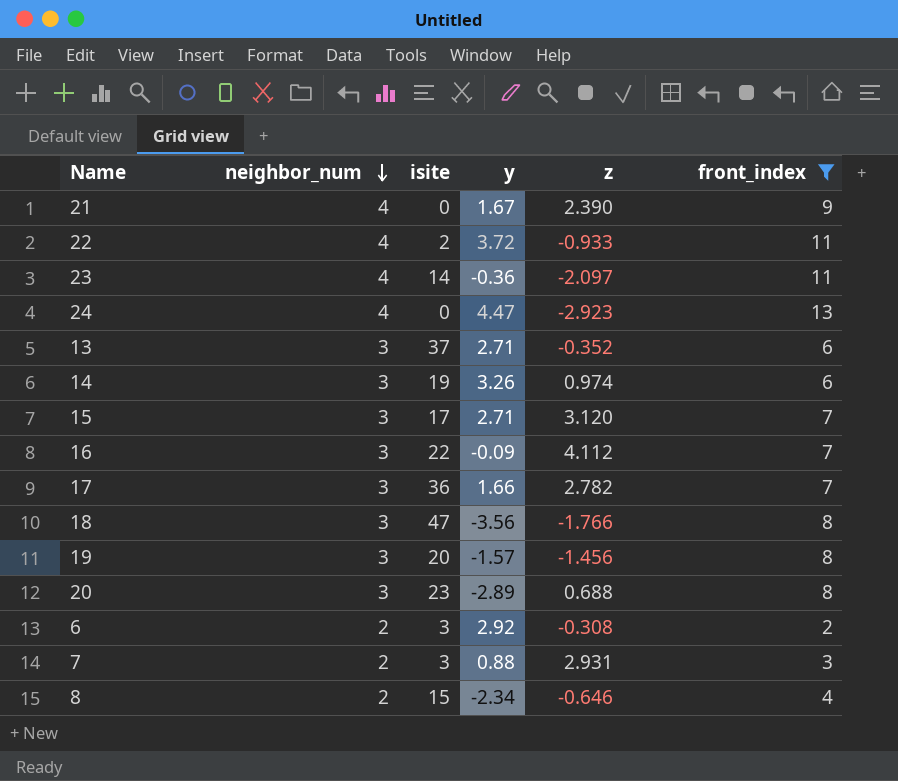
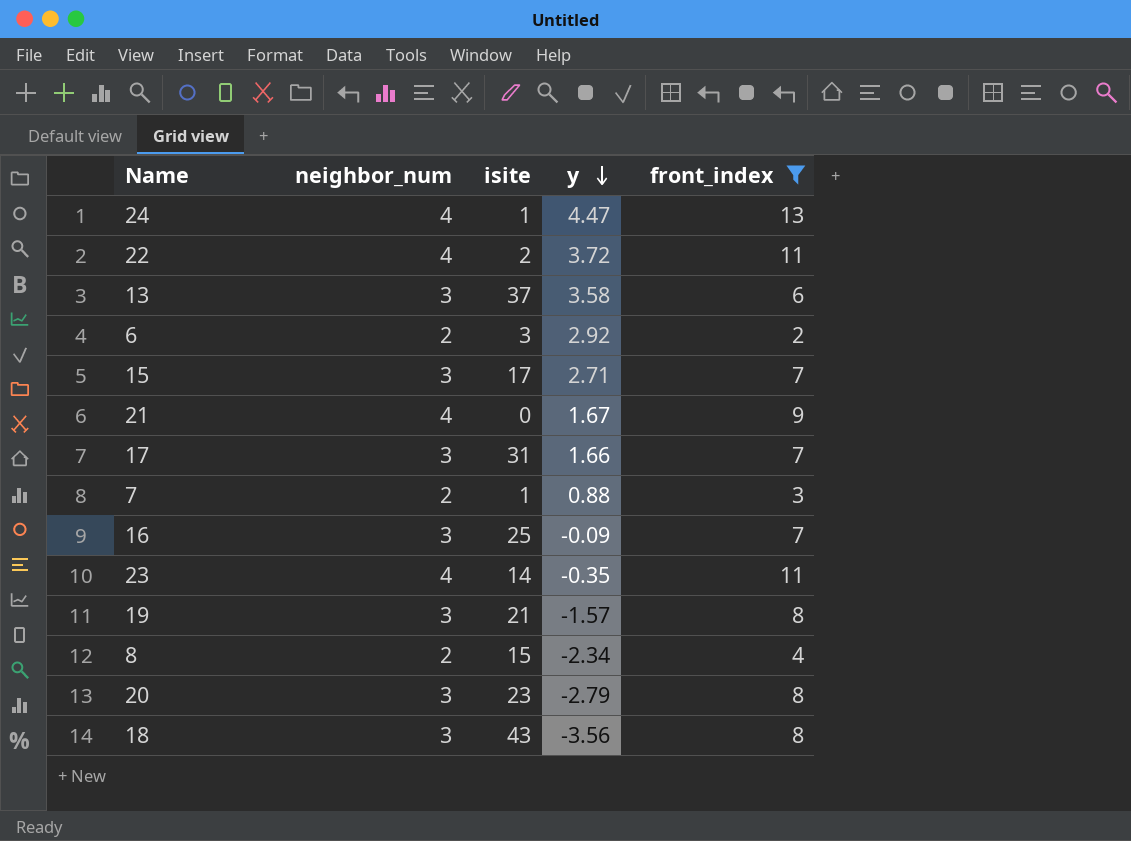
row order: neighbor_num descending -> y descending
column z | position: 5 -> none
row 14: 3 | 19 | 3.26 | 0.974 | 6 -> none
24 | isite: 0 -> 1
13 | y: 2.71 -> 3.58
17 | isite: 36 -> 31
7 | isite: 3 -> 1
16 | isite: 22 -> 25
23 | y: -0.36 -> -0.35
19 | isite: 20 -> 21
20 | y: -2.89 -> -2.79
18 | isite: 47 -> 43

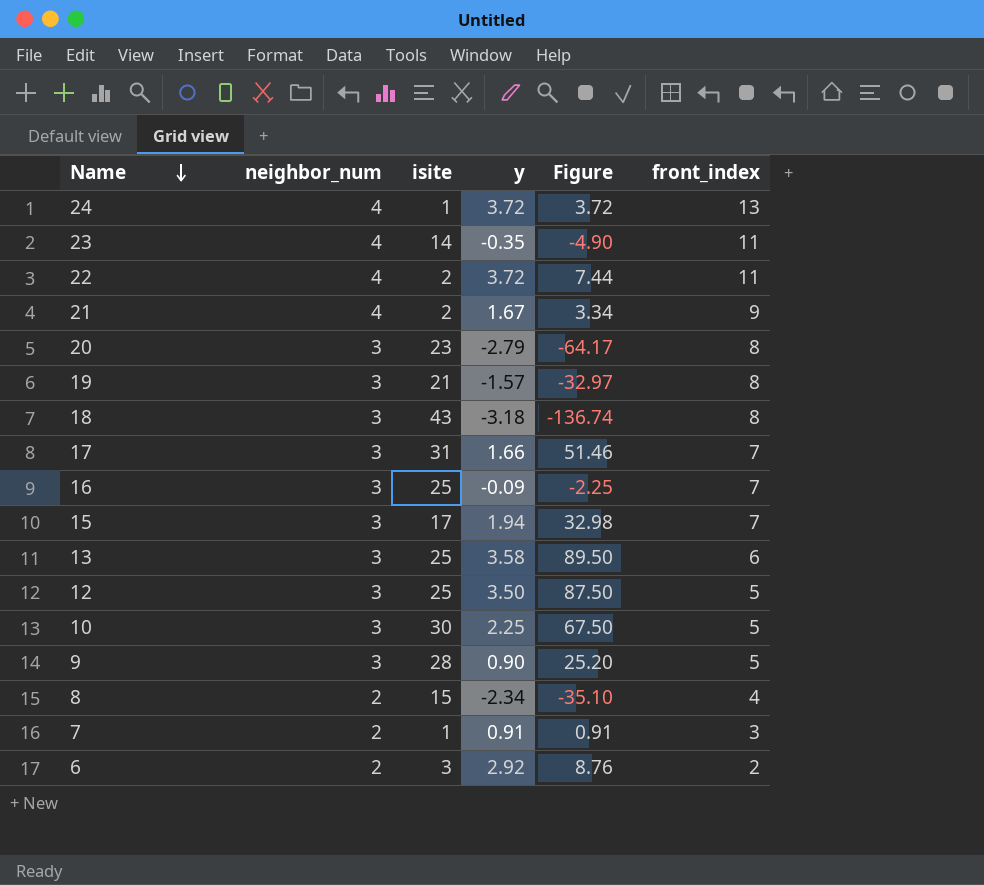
filter: front_index != 5 -> none
row order: y descending -> Name descending
column Figure | formula: none -> [isite] * [y]
24 | y: 4.47 -> 3.72
21 | isite: 0 -> 2
18 | y: -3.56 -> -3.18
15 | y: 2.71 -> 1.94
13 | isite: 37 -> 25
7 | y: 0.88 -> 0.91

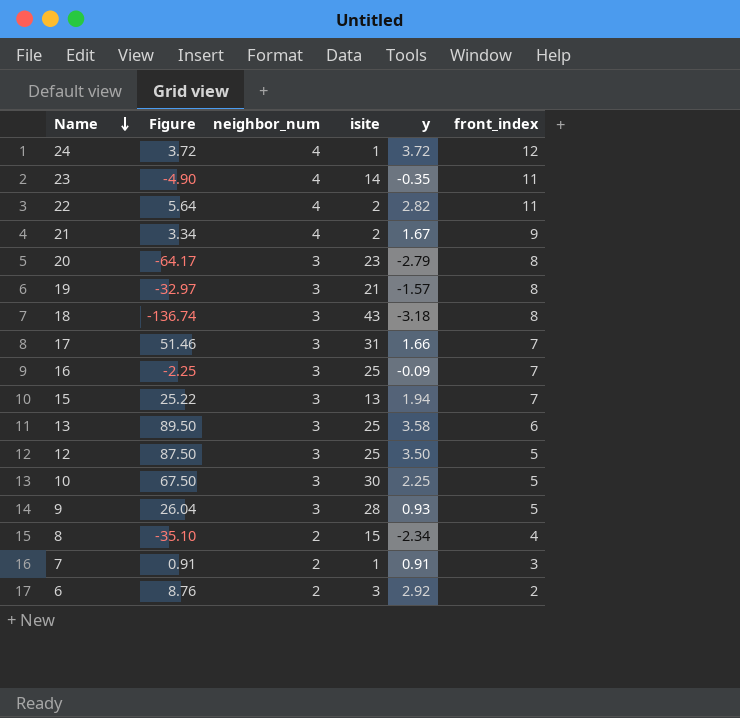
column Figure | position: 5 -> 2
24 | front_index: 13 -> 12
22 | Figure: 7.44 -> 5.64
22 | y: 3.72 -> 2.82
15 | Figure: 32.98 -> 25.22
15 | isite: 17 -> 13
9 | Figure: 25.20 -> 26.04
9 | y: 0.90 -> 0.93

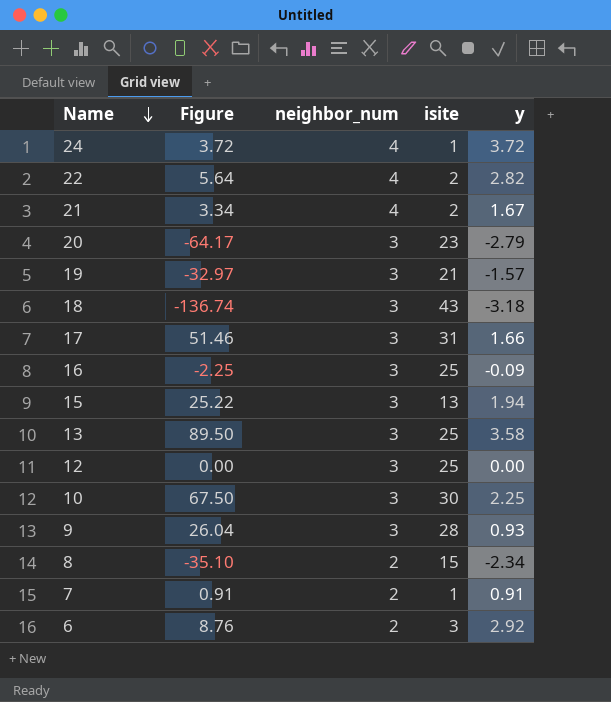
column front_index | position: 6 -> none
row 23: -4.90 | 4 | 14 | -0.35 | 11 -> none
12 | Figure: 87.50 -> 0.00
12 | y: 3.50 -> 0.00

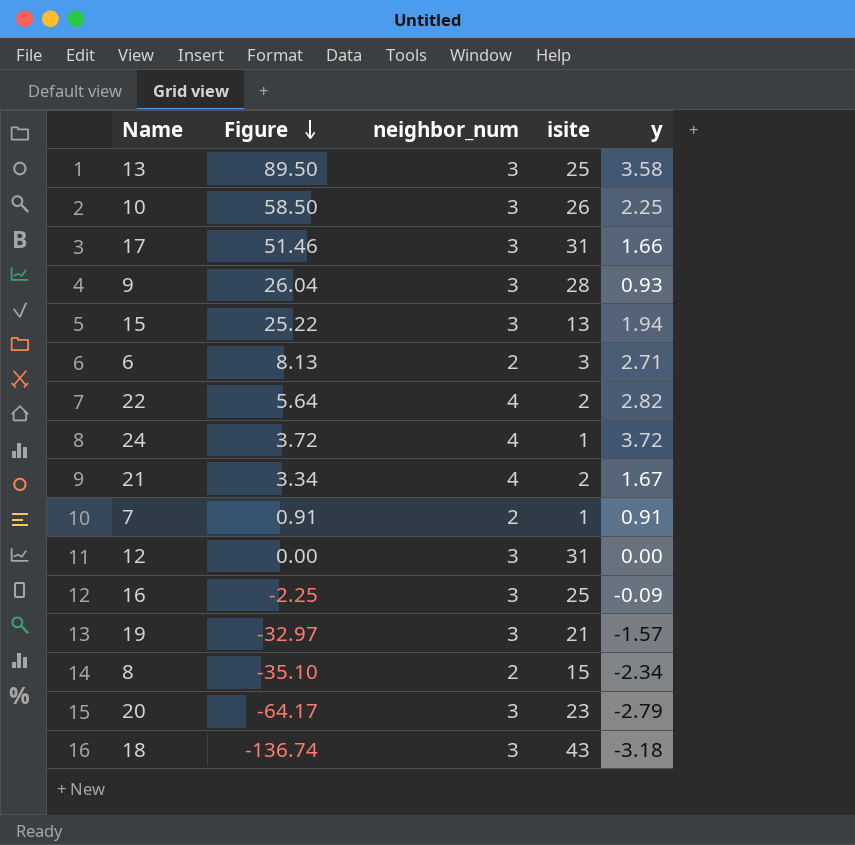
row order: Name descending -> Figure descending
10 | Figure: 67.50 -> 58.50
10 | isite: 30 -> 26
6 | Figure: 8.76 -> 8.13
6 | y: 2.92 -> 2.71
12 | isite: 25 -> 31

